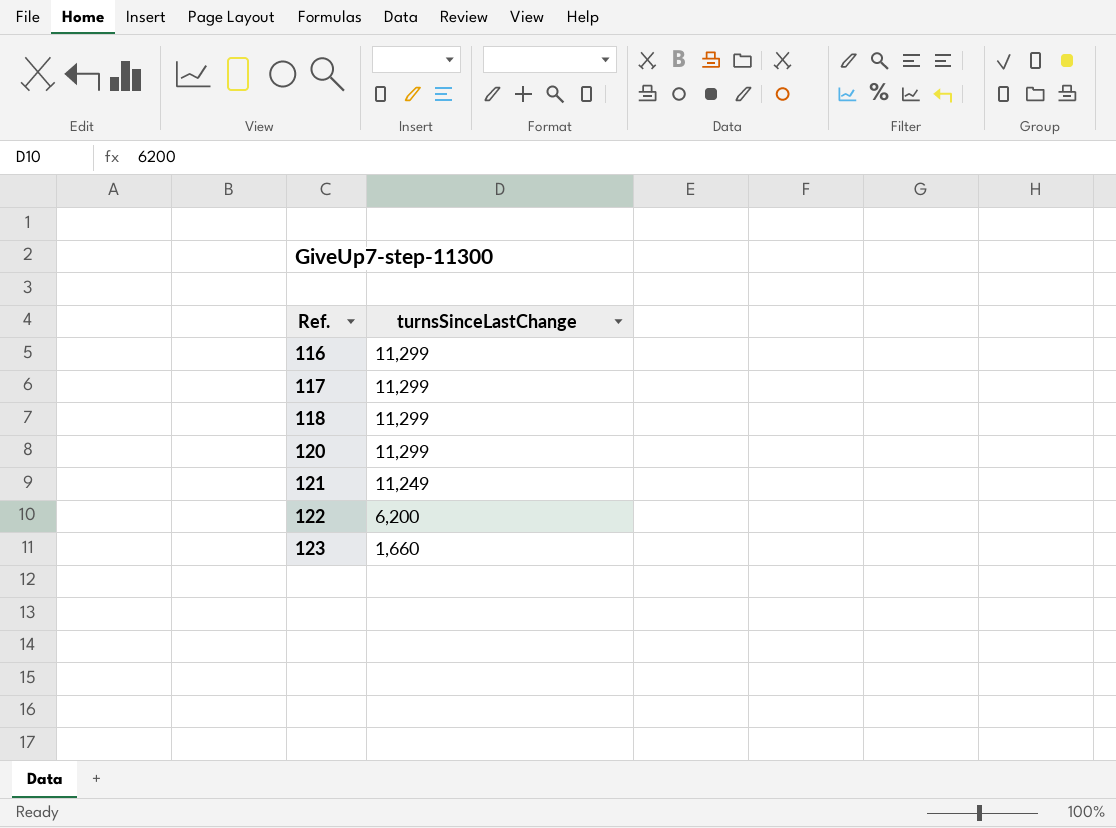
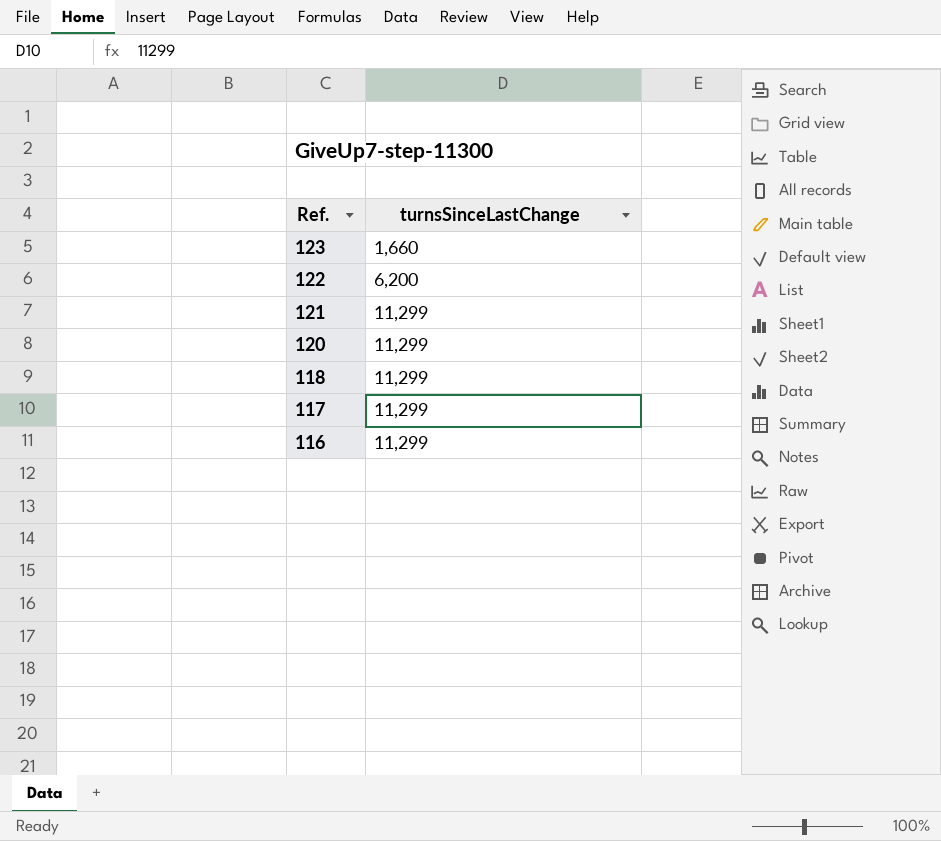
row order: Ref. ascending -> Ref. descending
121 | turnsSinceLastChange: 11,249 -> 11,299

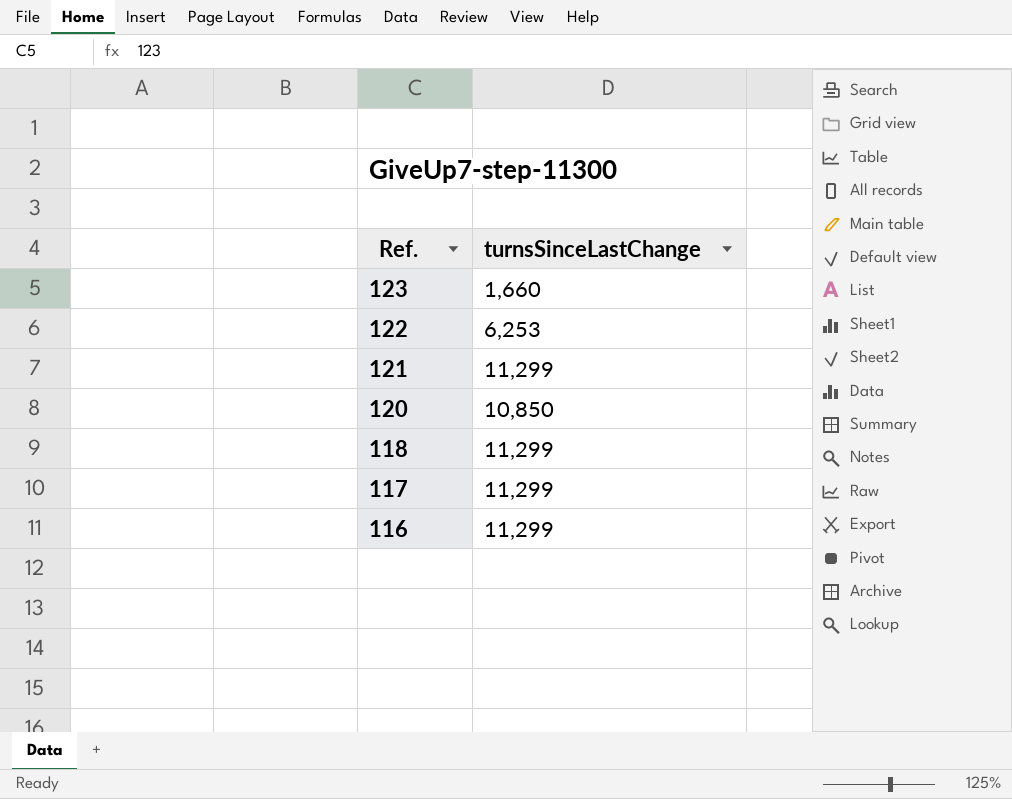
122 | turnsSinceLastChange: 6,200 -> 6,253
120 | turnsSinceLastChange: 11,299 -> 10,850

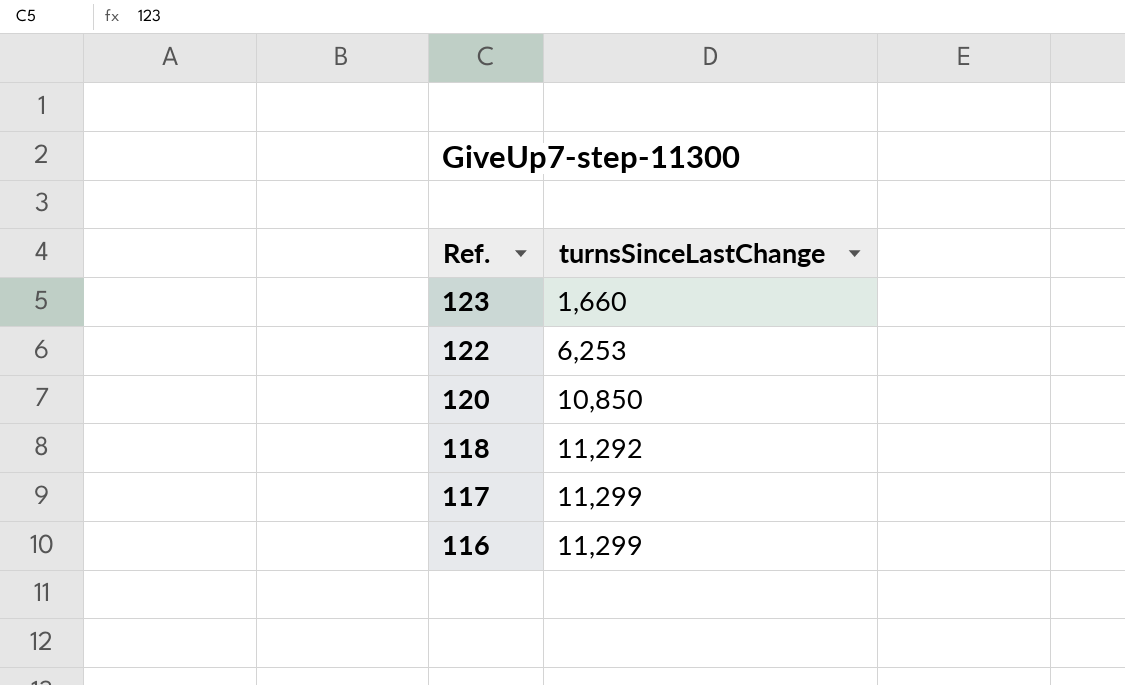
row 121: 11,299 -> none
118 | turnsSinceLastChange: 11,299 -> 11,292

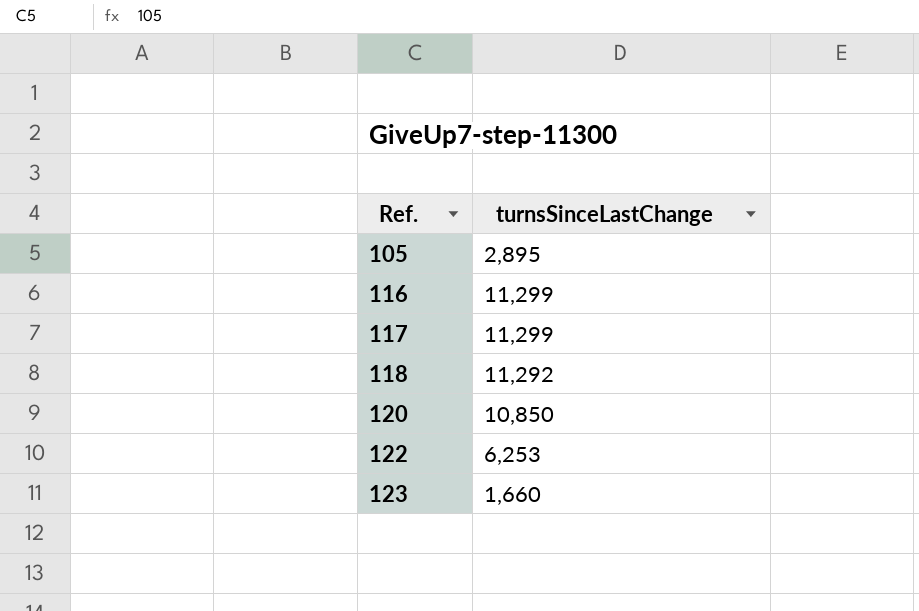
row order: Ref. descending -> Ref. ascending
row 105: none -> 2,895

